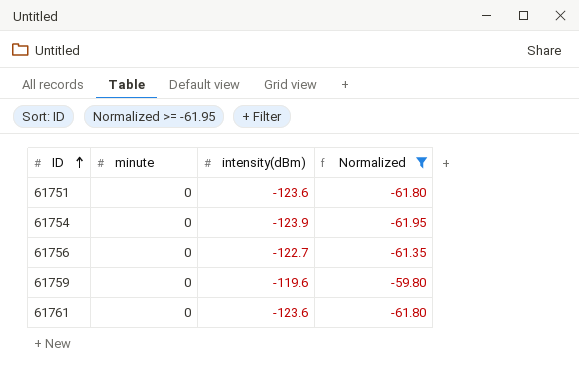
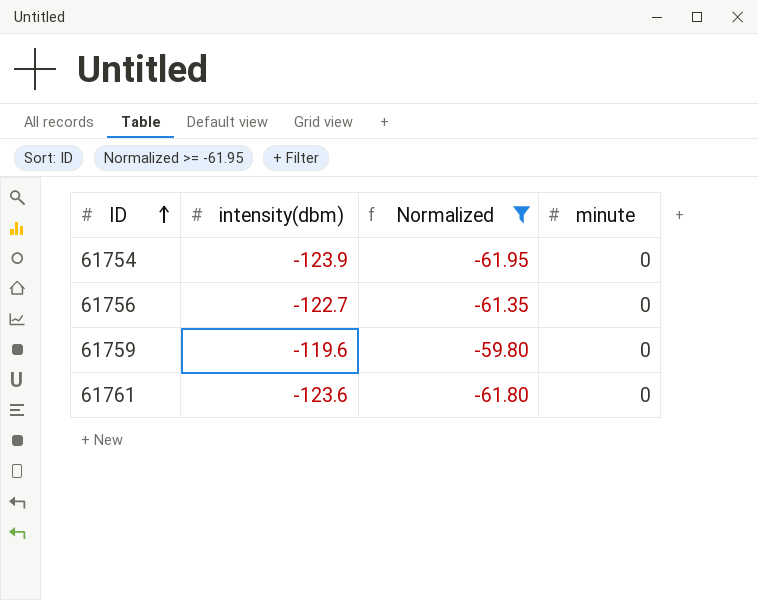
column name: intensity(dBm) -> intensity(dbm)
column minute | position: 2 -> 4
row 61751: 0 | -123.6 | -61.80 -> none

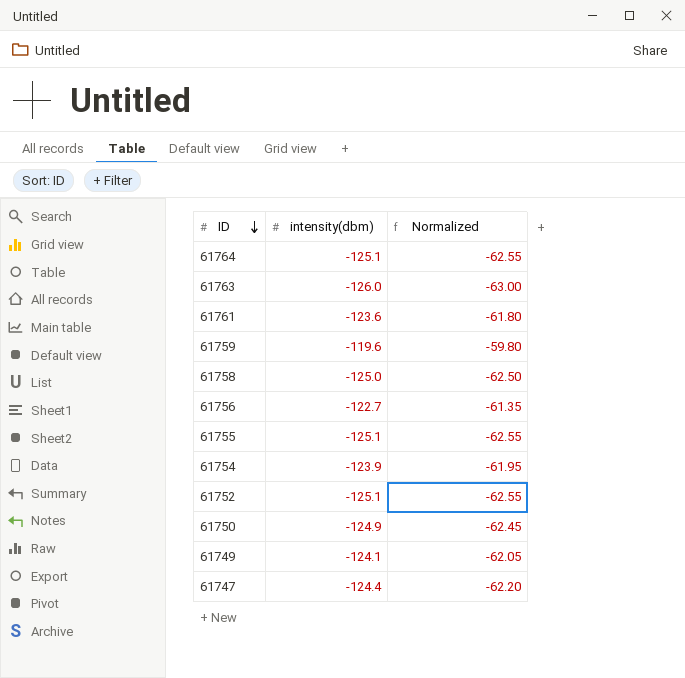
filter: Normalized >= -61.95 -> none
row order: ID ascending -> ID descending
column minute | position: 4 -> none

